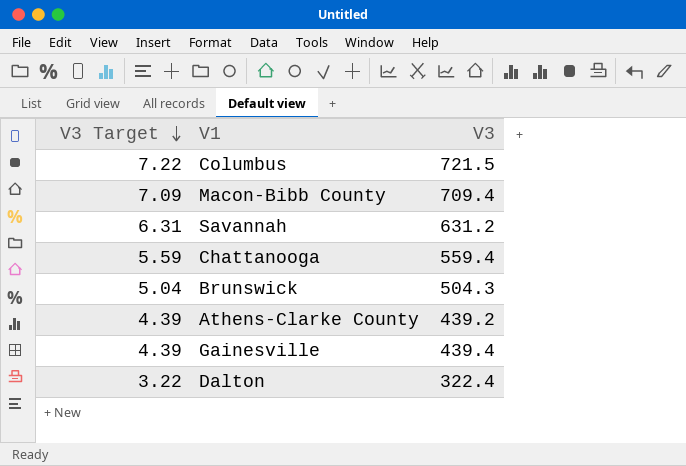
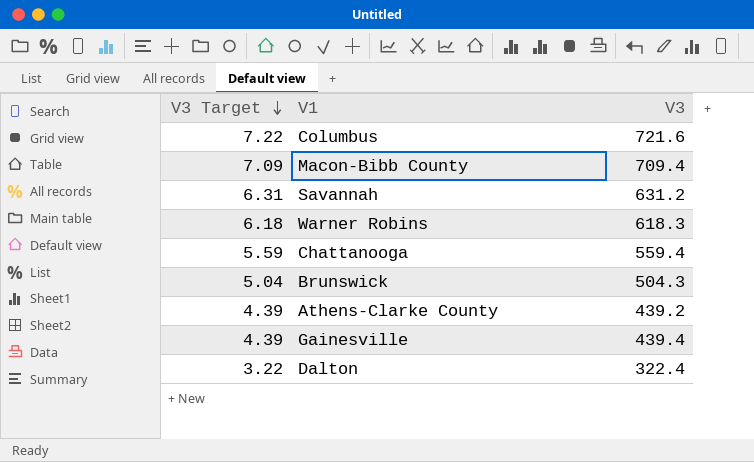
Columbus | V3: 721.5 -> 721.6
row Warner Robins: none -> 6.18 | 618.3

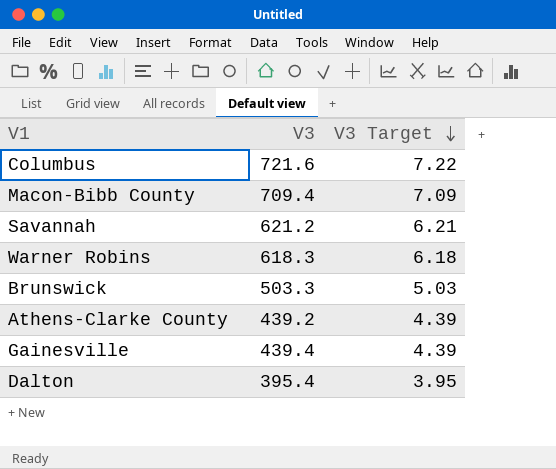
column V3 Target | position: 1 -> 3
row Chattanooga: 5.59 | 559.4 -> none
Savannah | V3: 631.2 -> 621.2
Savannah | V3 Target: 6.31 -> 6.21
Brunswick | V3: 504.3 -> 503.3
Brunswick | V3 Target: 5.04 -> 5.03
Dalton | V3: 322.4 -> 395.4
Dalton | V3 Target: 3.22 -> 3.95

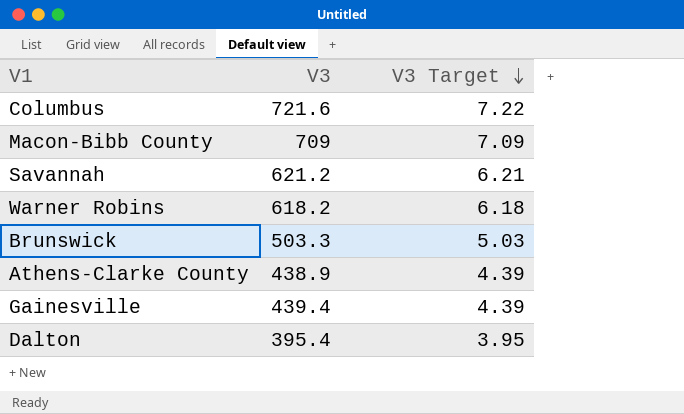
Macon-Bibb County | V3: 709.4 -> 709
Warner Robins | V3: 618.3 -> 618.2
Athens-Clarke County | V3: 439.2 -> 438.9

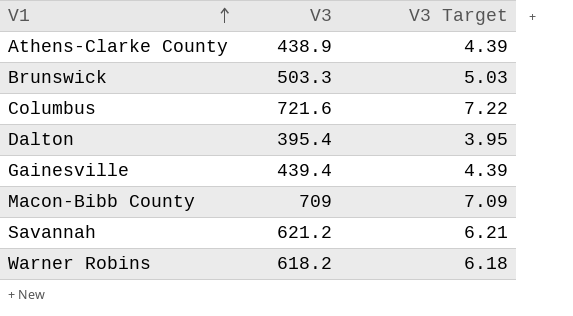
row order: V3 Target descending -> V1 ascending

